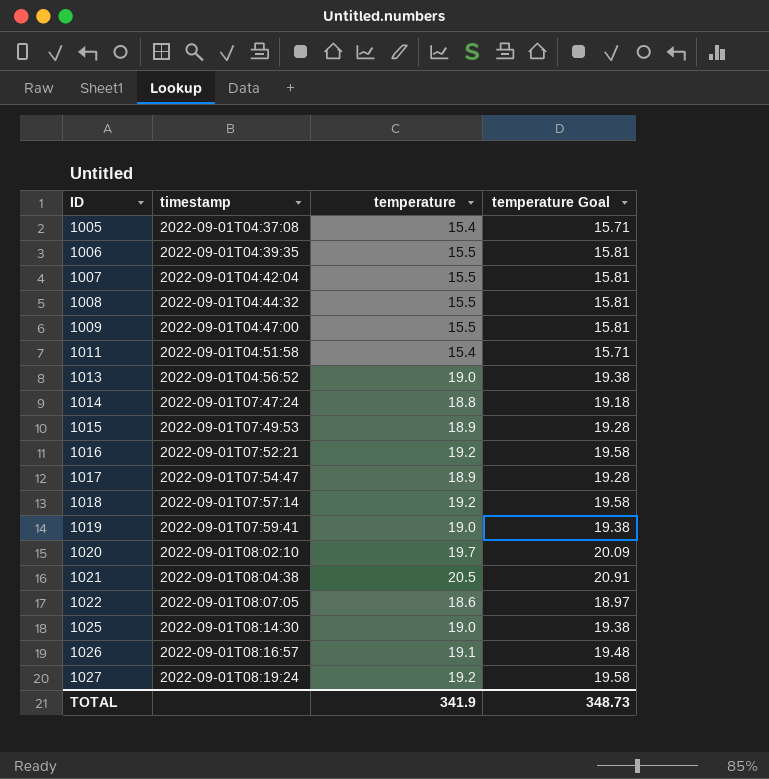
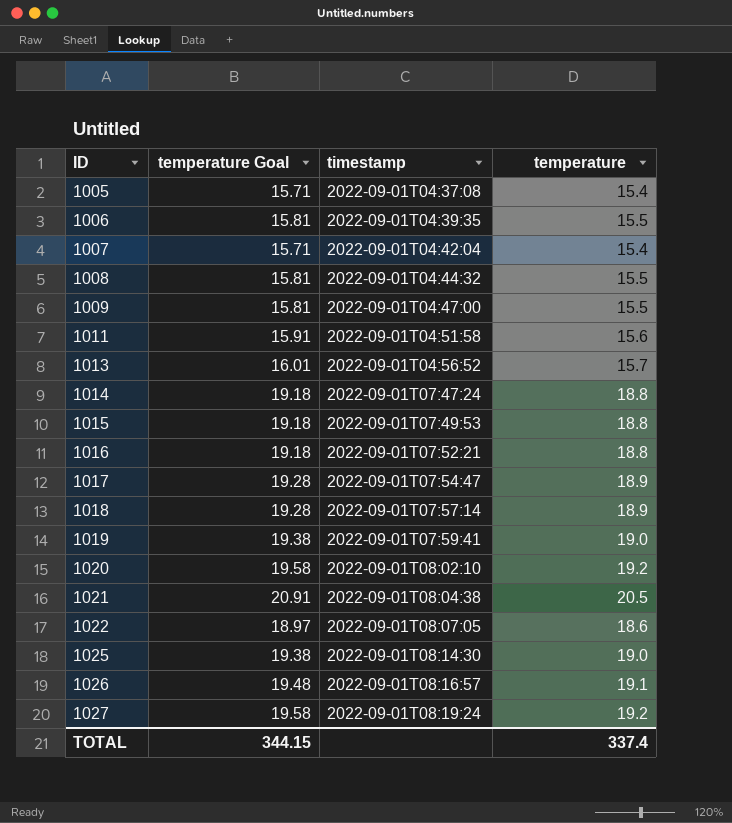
column temperature Goal | position: 4 -> 2
1007 | temperature Goal: 15.81 -> 15.71
1007 | temperature: 15.5 -> 15.4
1011 | temperature Goal: 15.71 -> 15.91
1011 | temperature: 15.4 -> 15.6
1013 | temperature Goal: 19.38 -> 16.01
1013 | temperature: 19.0 -> 15.7
1015 | temperature Goal: 19.28 -> 19.18
1015 | temperature: 18.9 -> 18.8
1016 | temperature Goal: 19.58 -> 19.18
1016 | temperature: 19.2 -> 18.8
1018 | temperature Goal: 19.58 -> 19.28
1018 | temperature: 19.2 -> 18.9
1020 | temperature Goal: 20.09 -> 19.58
1020 | temperature: 19.7 -> 19.2
TOTAL | temperature Goal: 348.73 -> 344.15
TOTAL | temperature: 341.9 -> 337.4

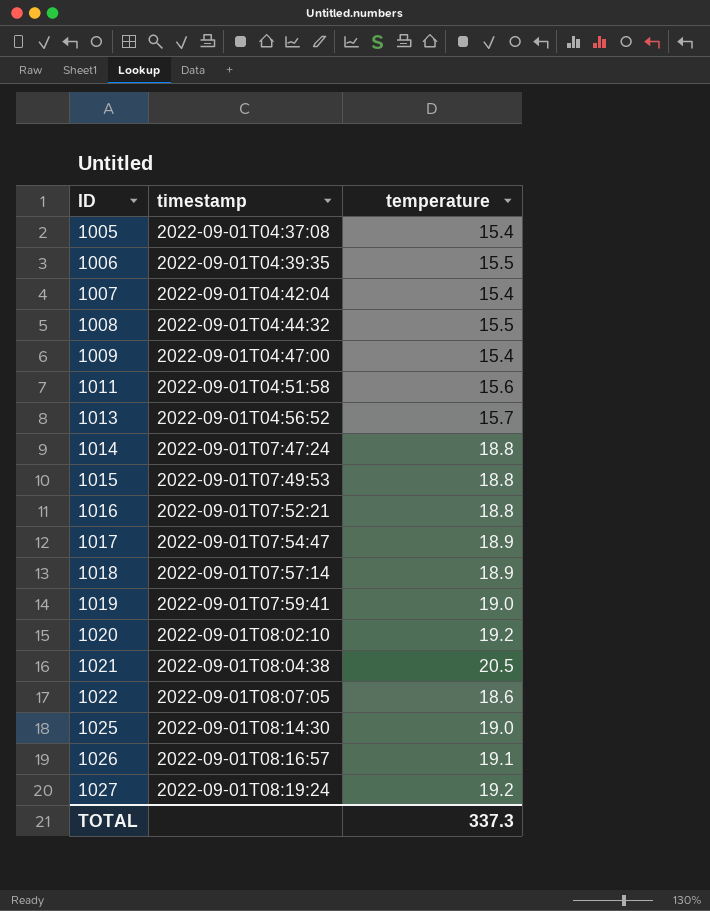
column temperature Goal | formula: [temperature] * 1.02 -> none
1009 | temperature: 15.5 -> 15.4
TOTAL | temperature: 337.4 -> 337.3

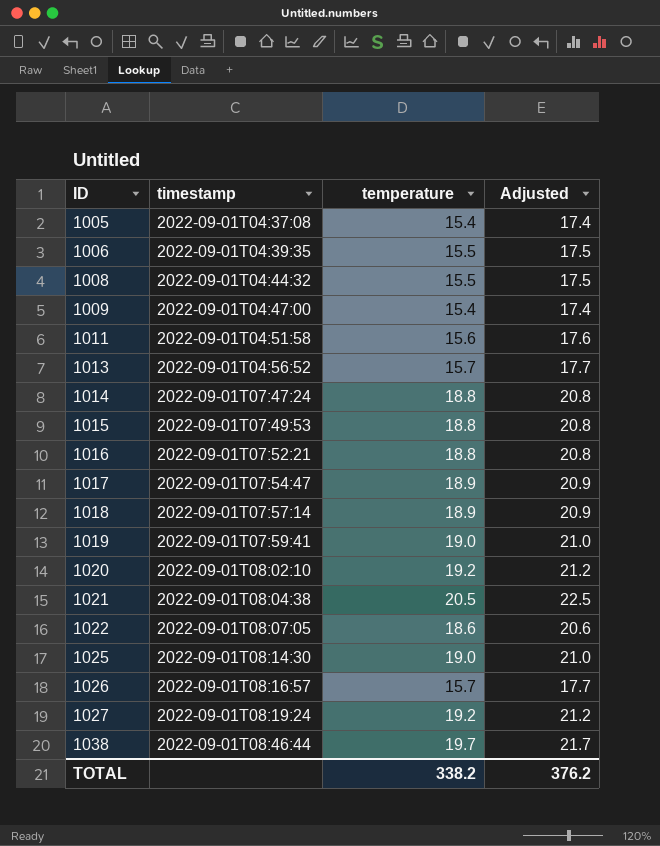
column Adjusted | formula: none -> [temperature] + 2
row 1007: 2022-09-01T04:42:04 | 15.4 -> none
1026 | temperature: 19.1 -> 15.7
row 1038: none -> 2022-09-01T08:46:44 | 19.7 | 21.7
TOTAL | temperature: 337.3 -> 338.2

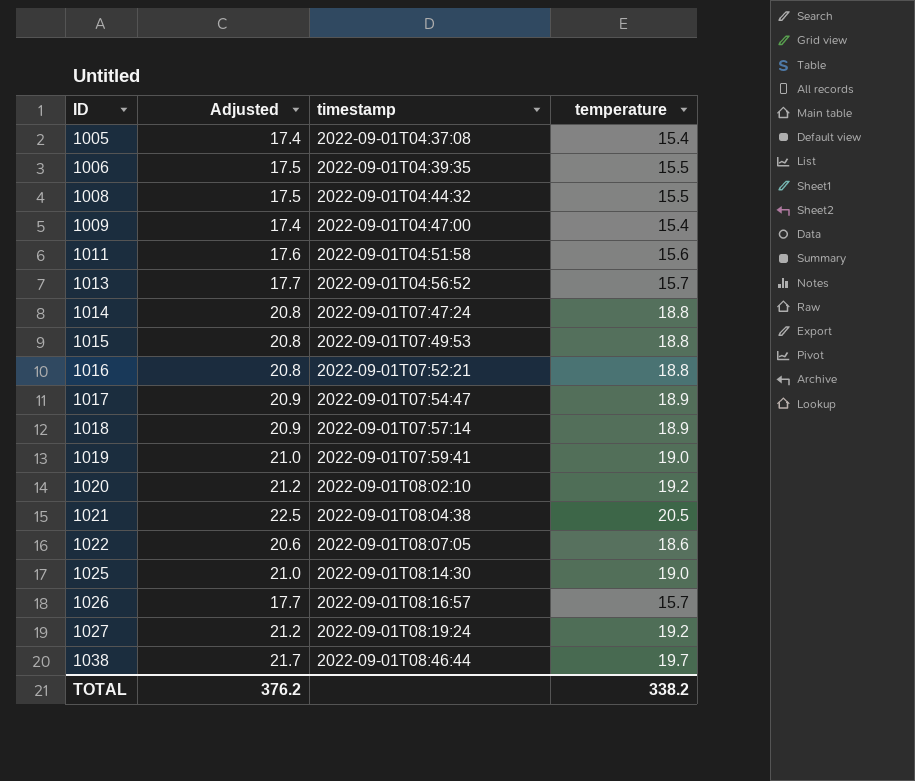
column Adjusted | position: 4 -> 2

